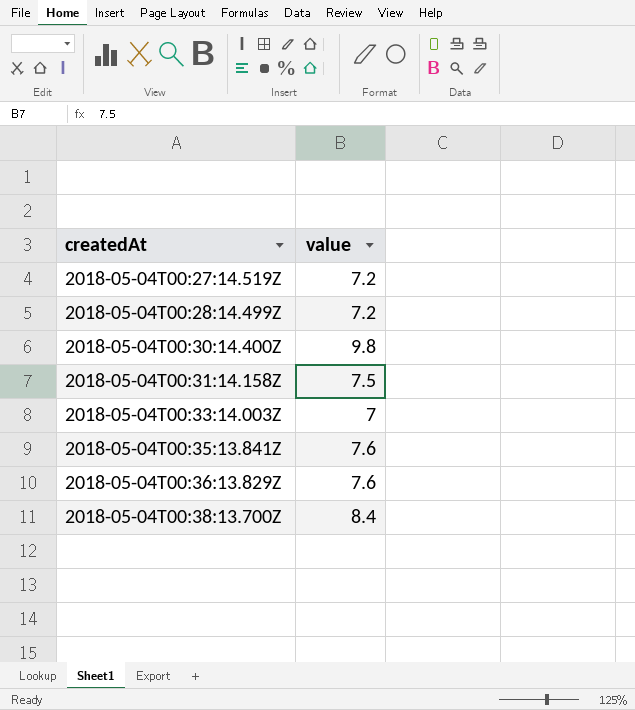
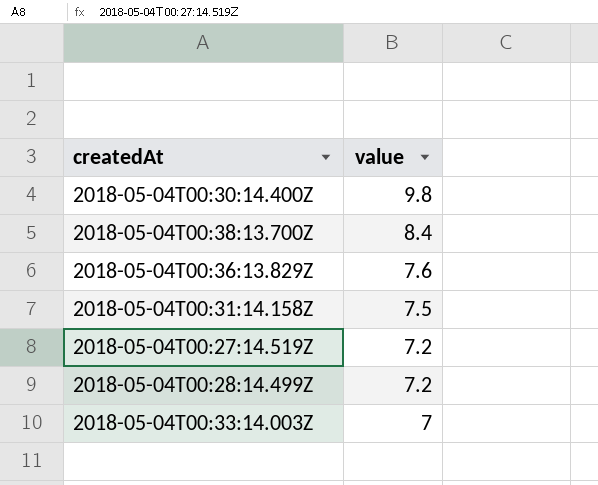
row order: createdAt ascending -> value descending
row 2018-05-04T00:35:13.841Z: 7.6 -> none

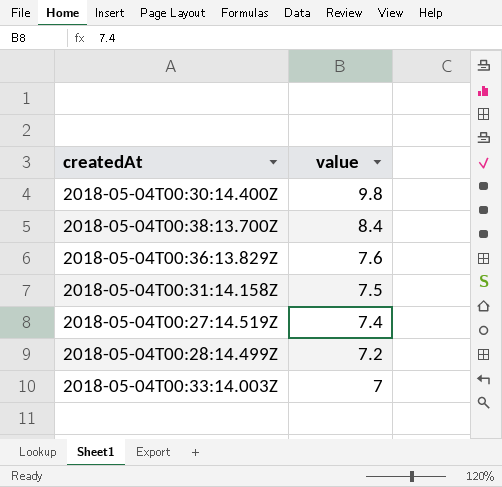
2018-05-04T00:27:14.519Z | value: 7.2 -> 7.4

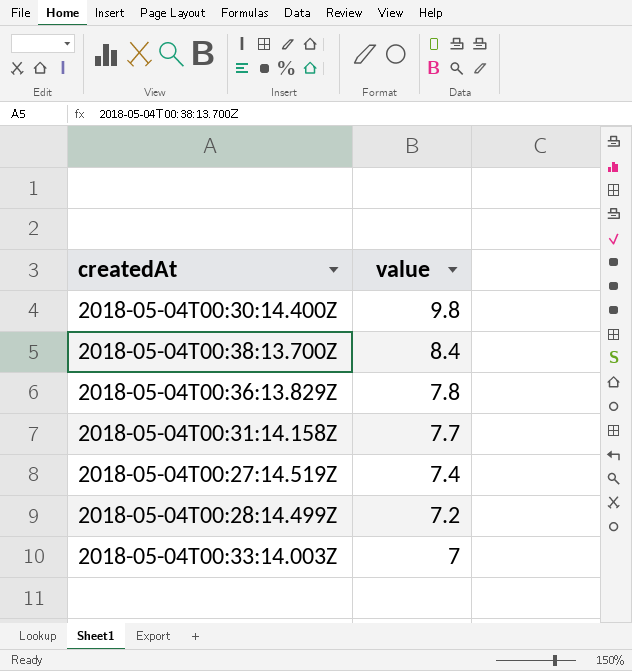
2018-05-04T00:36:13.829Z | value: 7.6 -> 7.8
2018-05-04T00:31:14.158Z | value: 7.5 -> 7.7

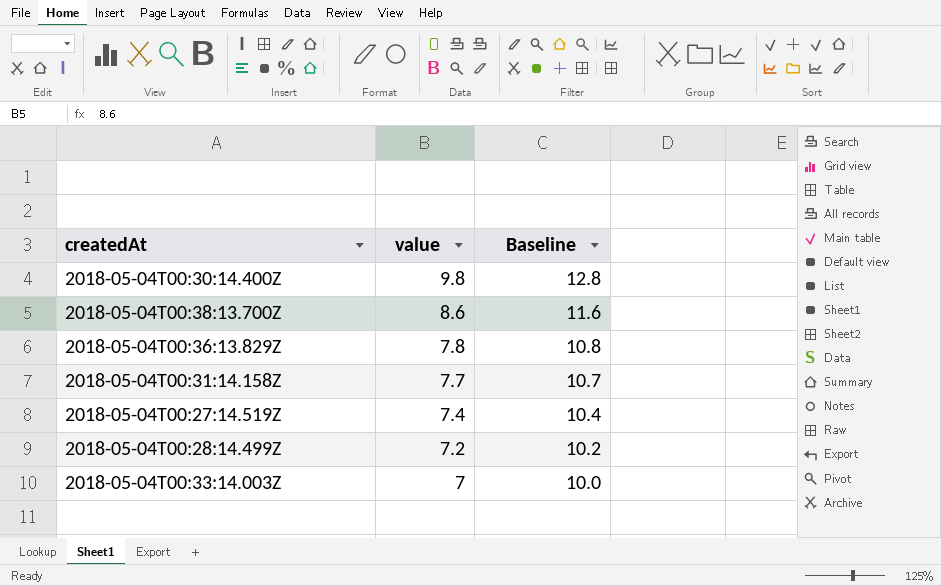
column Baseline | formula: none -> [value] + 3
2018-05-04T00:38:13.700Z | value: 8.4 -> 8.6

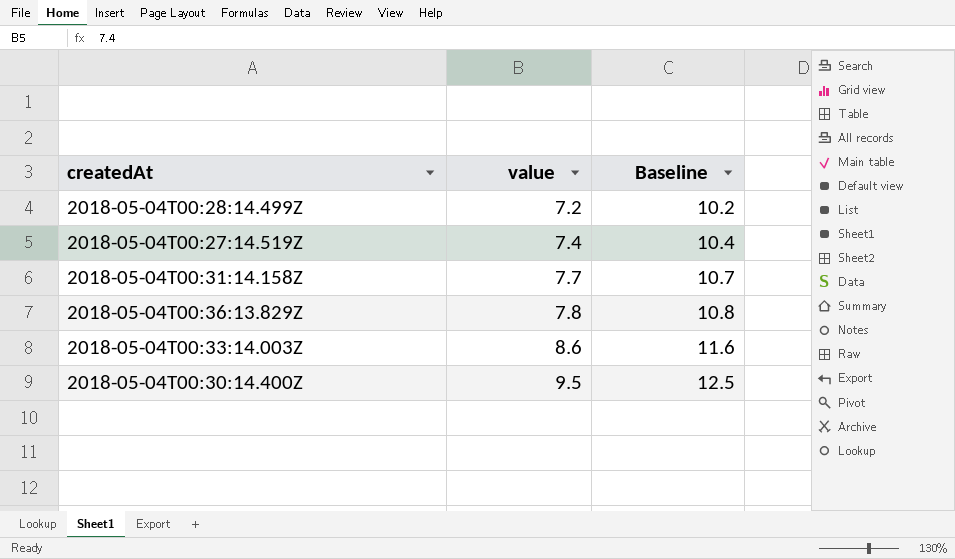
row order: value descending -> value ascending
row 2018-05-04T00:38:13.700Z: 8.6 | 11.6 -> none
2018-05-04T00:33:14.003Z | value: 7 -> 8.6
2018-05-04T00:33:14.003Z | Baseline: 10.0 -> 11.6
2018-05-04T00:30:14.400Z | value: 9.8 -> 9.5
2018-05-04T00:30:14.400Z | Baseline: 12.8 -> 12.5

